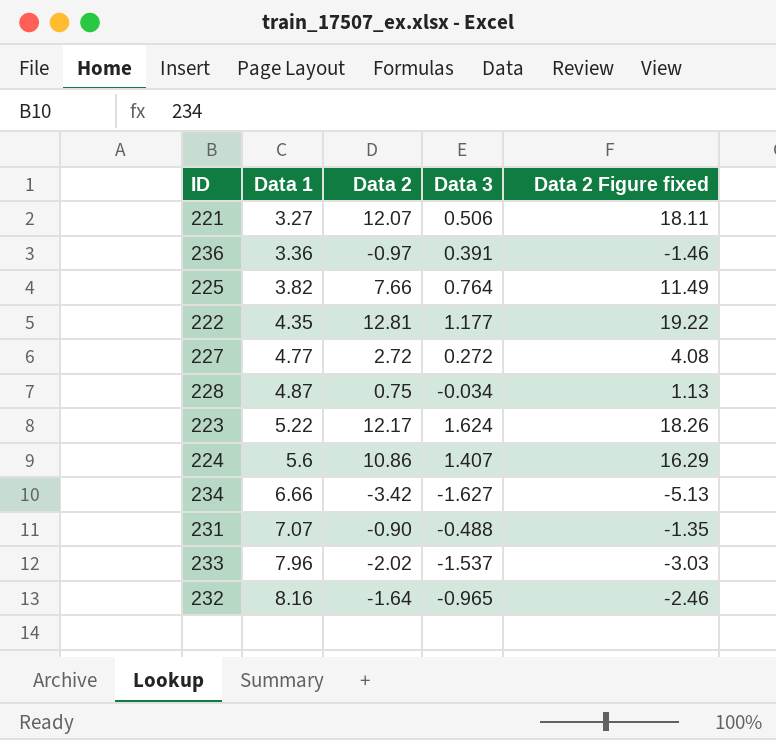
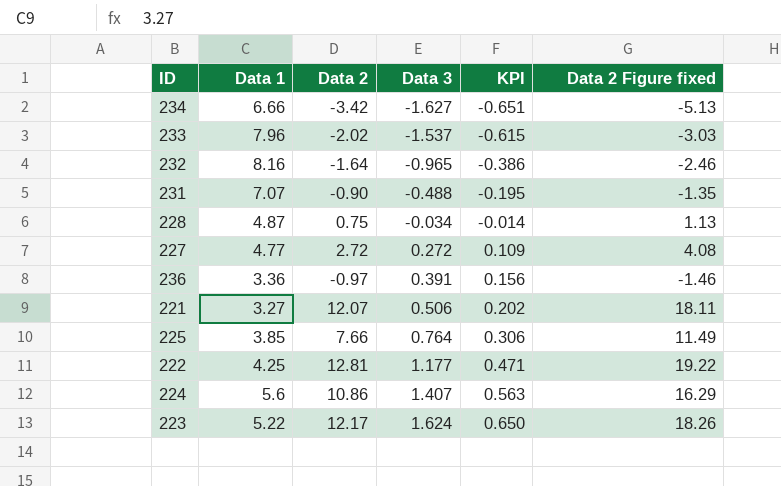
row order: Data 1 ascending -> Data 3 ascending
column KPI | formula: none -> [Data 3] * 0.4
225 | Data 1: 3.82 -> 3.85
222 | Data 1: 4.35 -> 4.25

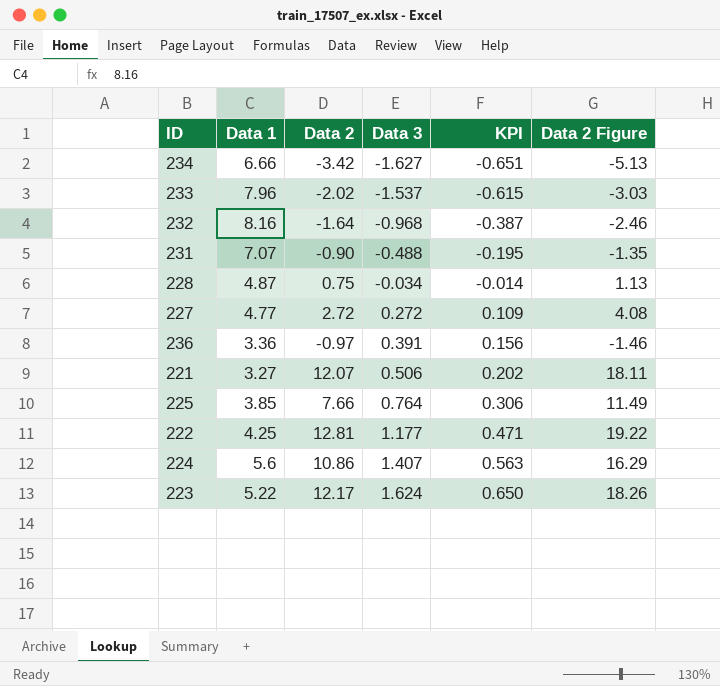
column name: Data 2 Figure fixed -> Data 2 Figure
232 | Data 3: -0.965 -> -0.968
232 | KPI: -0.386 -> -0.387

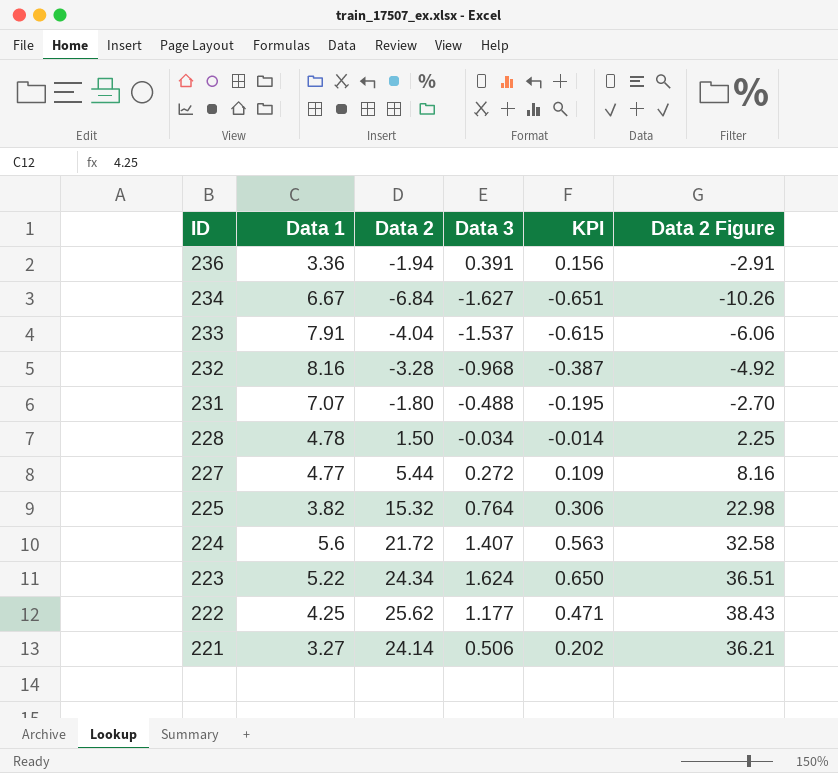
row order: Data 3 ascending -> ID descending
236 | Data 2: -0.97 -> -1.94
236 | Data 2 Figure: -1.46 -> -2.91
234 | Data 1: 6.66 -> 6.67
234 | Data 2: -3.42 -> -6.84
234 | Data 2 Figure: -5.13 -> -10.26
233 | Data 1: 7.96 -> 7.91
233 | Data 2: -2.02 -> -4.04
233 | Data 2 Figure: -3.03 -> -6.06
232 | Data 2: -1.64 -> -3.28
232 | Data 2 Figure: -2.46 -> -4.92
231 | Data 2: -0.90 -> -1.80
231 | Data 2 Figure: -1.35 -> -2.70
228 | Data 1: 4.87 -> 4.78
228 | Data 2: 0.75 -> 1.50
228 | Data 2 Figure: 1.13 -> 2.25
227 | Data 2: 2.72 -> 5.44
227 | Data 2 Figure: 4.08 -> 8.16
225 | Data 1: 3.85 -> 3.82
225 | Data 2: 7.66 -> 15.32
225 | Data 2 Figure: 11.49 -> 22.98
224 | Data 2: 10.86 -> 21.72
224 | Data 2 Figure: 16.29 -> 32.58
223 | Data 2: 12.17 -> 24.34
223 | Data 2 Figure: 18.26 -> 36.51
222 | Data 2: 12.81 -> 25.62
222 | Data 2 Figure: 19.22 -> 38.43
221 | Data 2: 12.07 -> 24.14
221 | Data 2 Figure: 18.11 -> 36.21

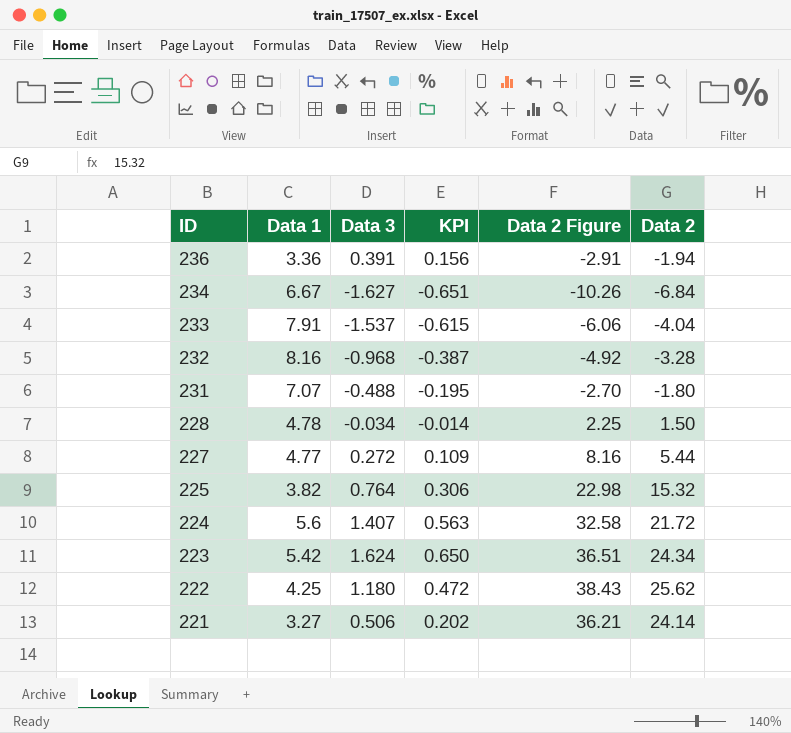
column Data 2 | position: 3 -> 6
223 | Data 1: 5.22 -> 5.42
222 | Data 3: 1.177 -> 1.180
222 | KPI: 0.471 -> 0.472

